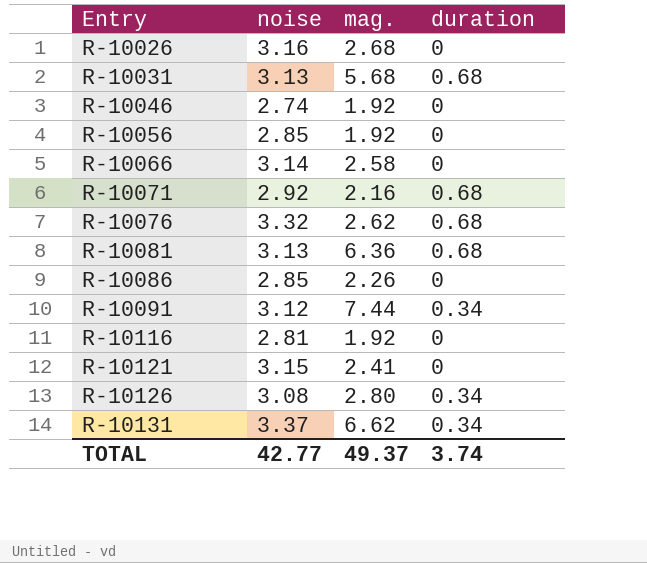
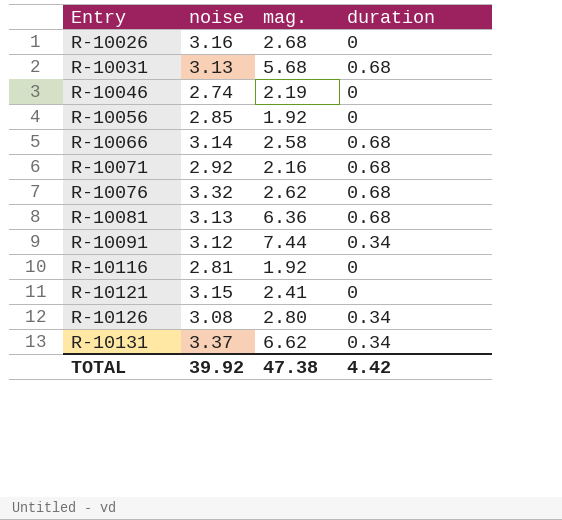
row R-10086: 2.85 | 2.26 | 0 -> none
R-10046 | mag.: 1.92 -> 2.19
R-10066 | duration: 0 -> 0.68
TOTAL | noise: 42.77 -> 39.92
TOTAL | mag.: 49.37 -> 47.38
TOTAL | duration: 3.74 -> 4.42

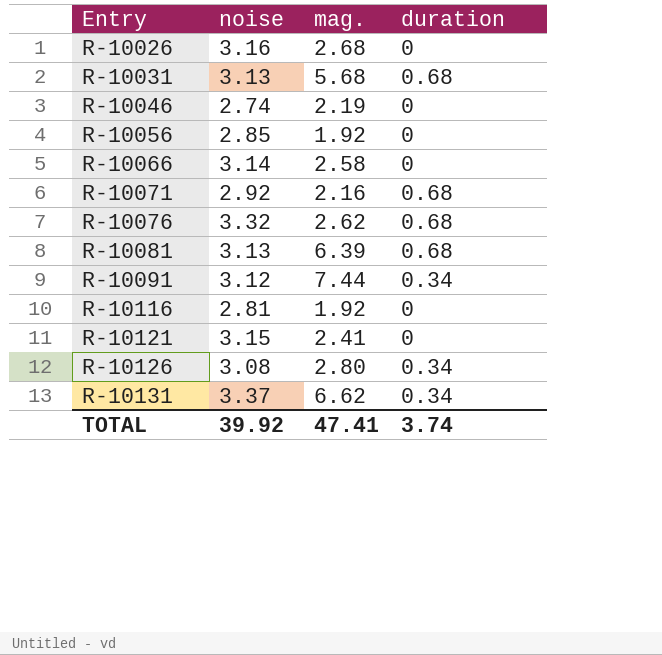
R-10066 | duration: 0.68 -> 0
R-10081 | mag.: 6.36 -> 6.39
TOTAL | mag.: 47.38 -> 47.41
TOTAL | duration: 4.42 -> 3.74

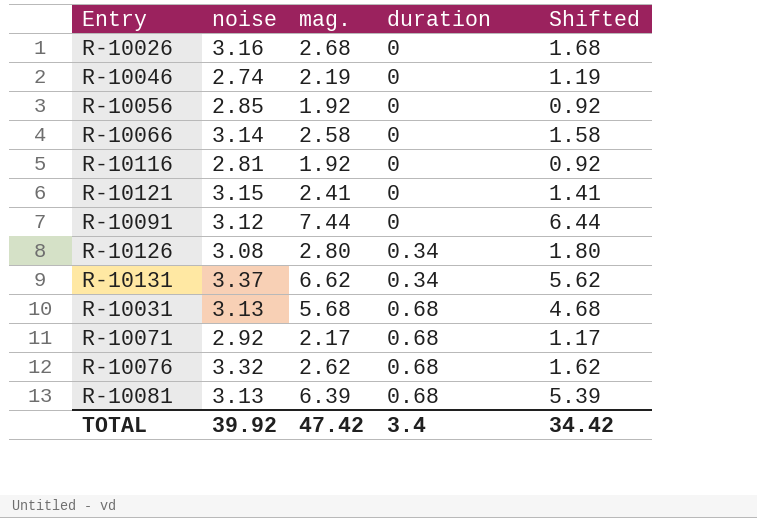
row order: Entry ascending -> duration ascending
column Shifted | formula: none -> [mag.] - 1
R-10091 | duration: 0.34 -> 0
R-10071 | mag.: 2.16 -> 2.17
TOTAL | mag.: 47.41 -> 47.42
TOTAL | duration: 3.74 -> 3.4

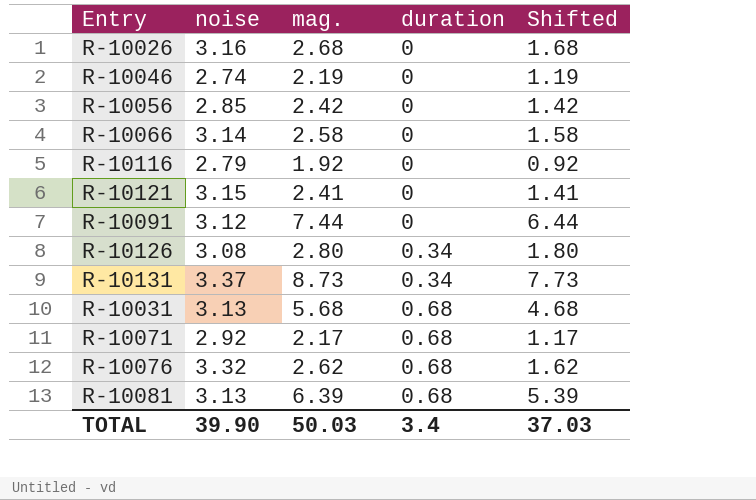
R-10056 | mag.: 1.92 -> 2.42
R-10056 | Shifted: 0.92 -> 1.42
R-10116 | noise: 2.81 -> 2.79
R-10131 | mag.: 6.62 -> 8.73
R-10131 | Shifted: 5.62 -> 7.73
TOTAL | noise: 39.92 -> 39.90
TOTAL | mag.: 47.42 -> 50.03
TOTAL | Shifted: 34.42 -> 37.03

